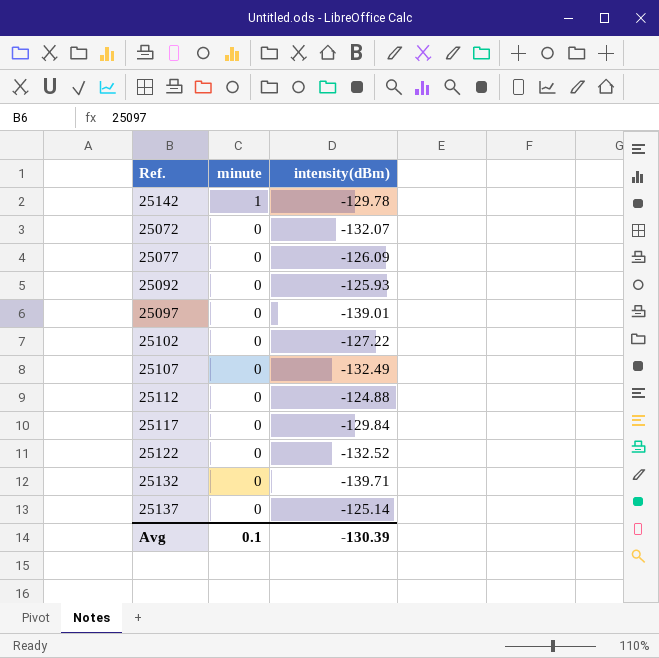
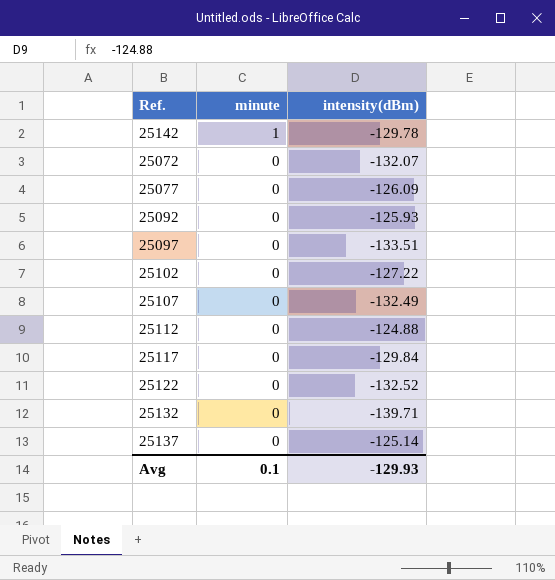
25097 | intensity(dBm): -139.01 -> -133.51
Avg | intensity(dBm): -130.39 -> -129.93

